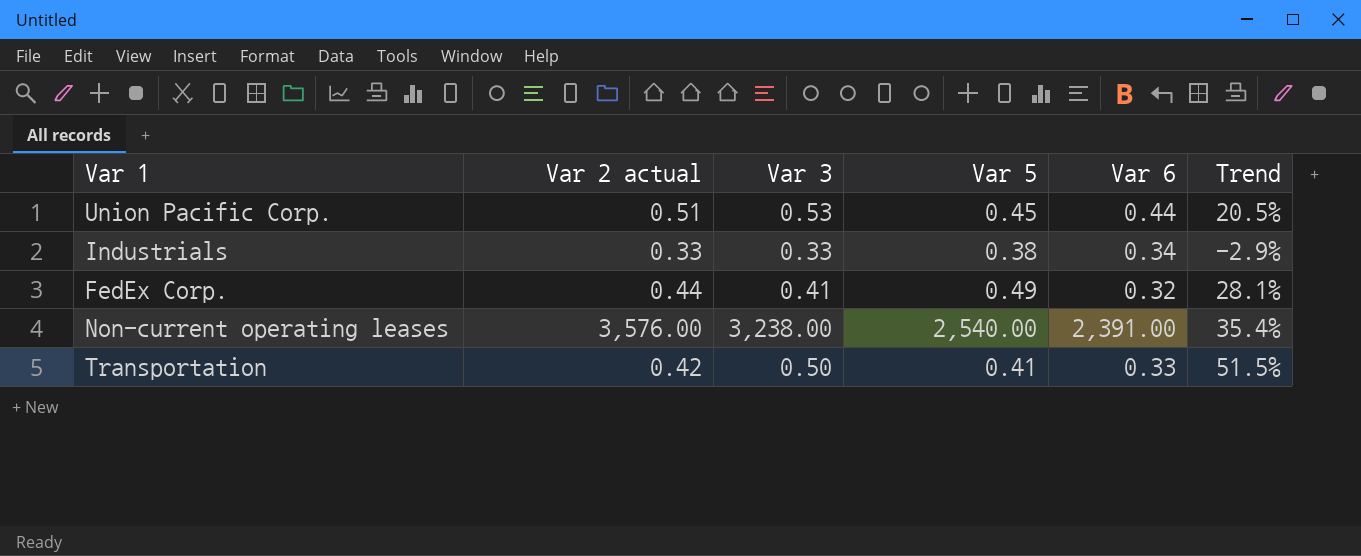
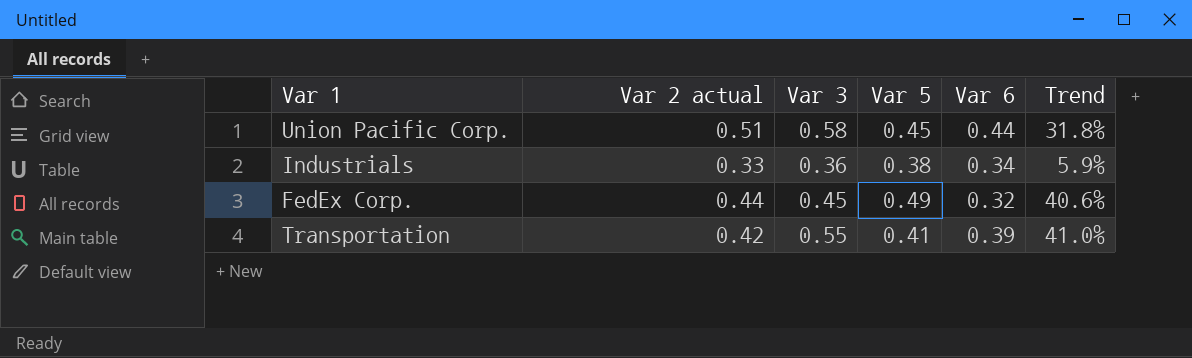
row Non-current operating leases: 3,576.00 | 3,238.00 | 2,540.00 | 2,391.00 | 35.4% -> none
Union Pacific Corp. | Var 3: 0.53 -> 0.58
Union Pacific Corp. | Trend: 20.5% -> 31.8%
Industrials | Var 3: 0.33 -> 0.36
Industrials | Trend: -2.9% -> 5.9%
FedEx Corp. | Var 3: 0.41 -> 0.45
FedEx Corp. | Trend: 28.1% -> 40.6%
Transportation | Var 3: 0.50 -> 0.55
Transportation | Var 6: 0.33 -> 0.39
Transportation | Trend: 51.5% -> 41.0%

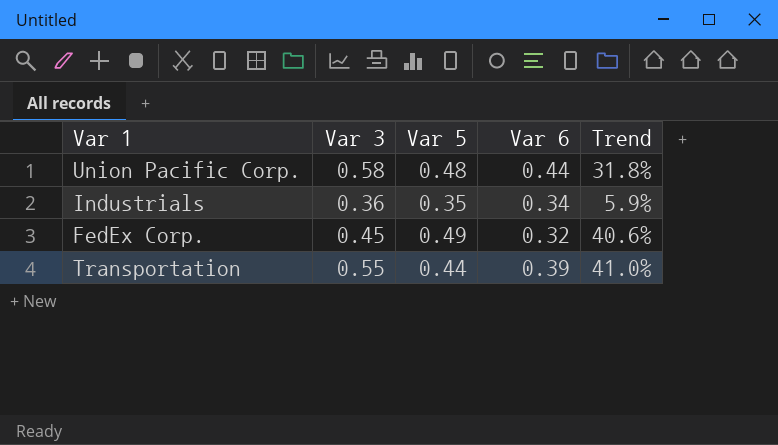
column Var 2 actual | position: 2 -> none
Union Pacific Corp. | Var 5: 0.45 -> 0.48
Industrials | Var 5: 0.38 -> 0.35
Transportation | Var 5: 0.41 -> 0.44

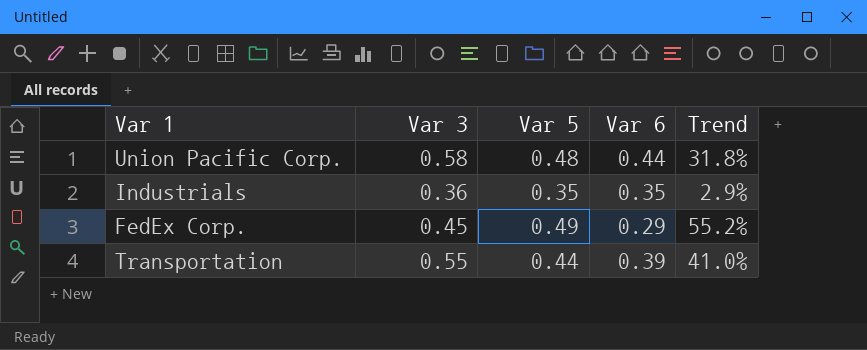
Industrials | Var 6: 0.34 -> 0.35
Industrials | Trend: 5.9% -> 2.9%
FedEx Corp. | Var 6: 0.32 -> 0.29
FedEx Corp. | Trend: 40.6% -> 55.2%

